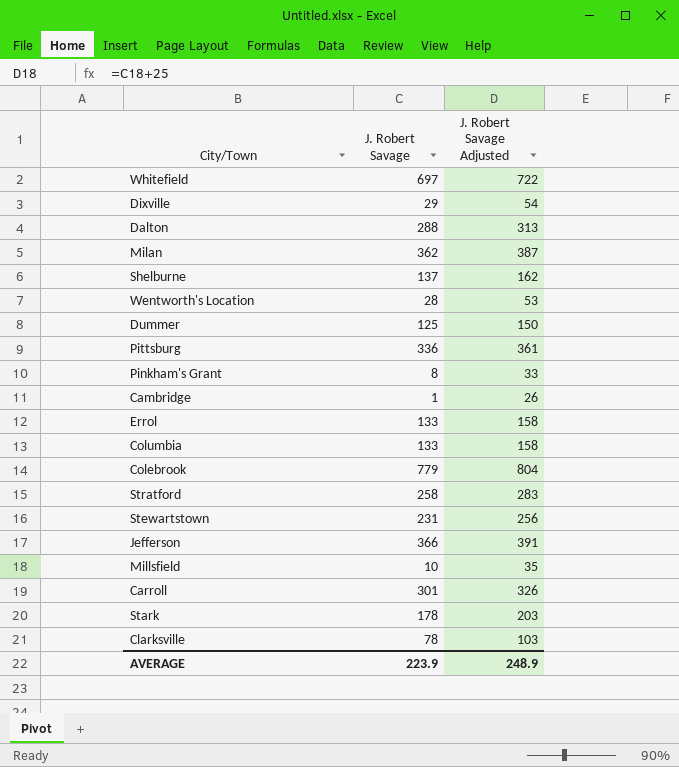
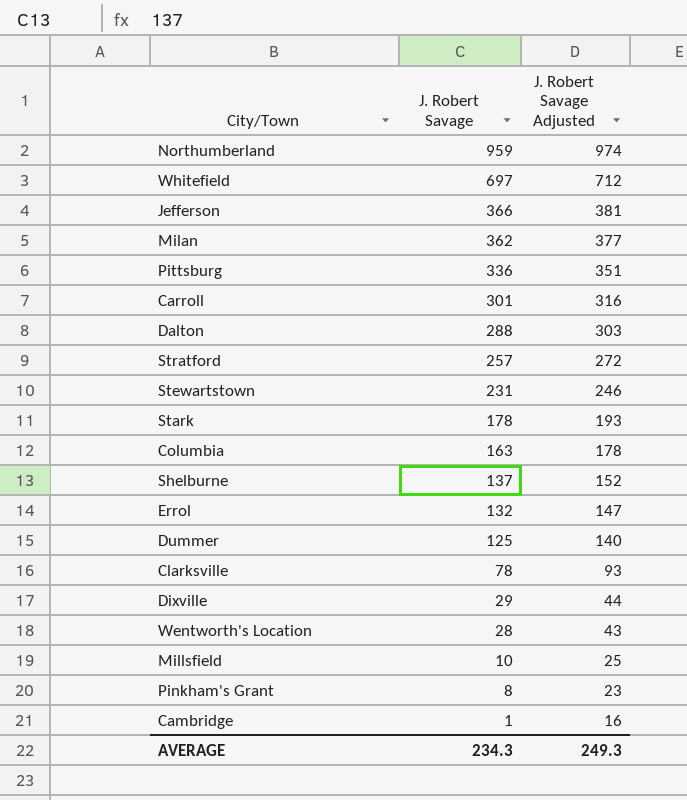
row order: none -> J. Robert Savage descending
column J. Robert Savage Adjusted | formula: [J. Robert Savage] + 25 -> [J. Robert Savage] + 15
row Colebrook: 779 | 804 -> none
row Northumberland: none -> 959 | 974
Stratford | J. Robert Savage: 258 -> 257
Columbia | J. Robert Savage: 133 -> 163
Errol | J. Robert Savage: 133 -> 132
AVERAGE | J. Robert Savage: 223.9 -> 234.3
AVERAGE | J. Robert Savage Adjusted: 248.9 -> 249.3

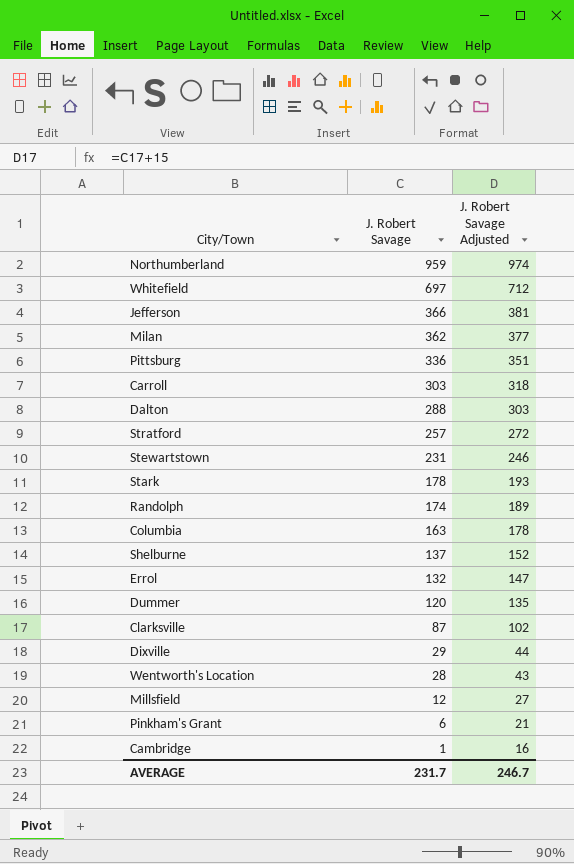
Carroll | J. Robert Savage: 301 -> 303
Carroll | J. Robert Savage Adjusted: 316 -> 318
row Randolph: none -> 174 | 189
Dummer | J. Robert Savage: 125 -> 120
Dummer | J. Robert Savage Adjusted: 140 -> 135
Clarksville | J. Robert Savage: 78 -> 87
Clarksville | J. Robert Savage Adjusted: 93 -> 102
Millsfield | J. Robert Savage: 10 -> 12
Millsfield | J. Robert Savage Adjusted: 25 -> 27
Pinkham's Grant | J. Robert Savage: 8 -> 6
Pinkham's Grant | J. Robert Savage Adjusted: 23 -> 21
AVERAGE | J. Robert Savage: 234.3 -> 231.7
AVERAGE | J. Robert Savage Adjusted: 249.3 -> 246.7

